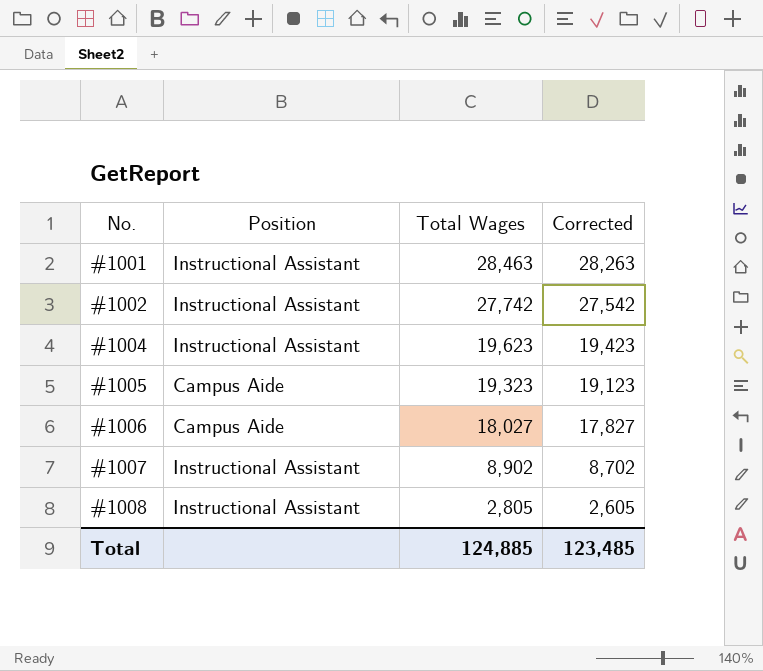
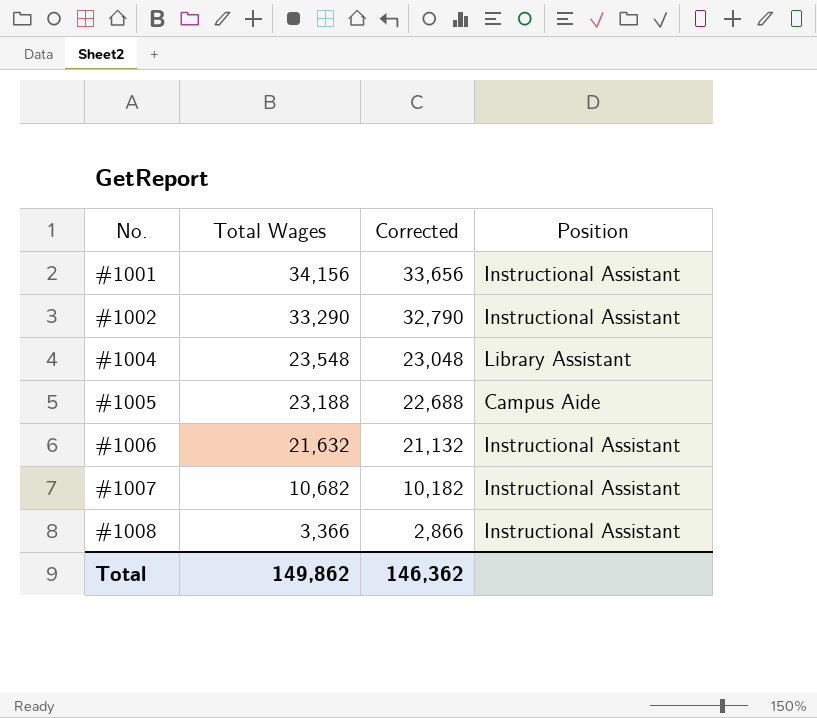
column Corrected | formula: [Total Wages] - 200 -> [Total Wages] - 500
column Position | position: 2 -> 4
#1001 | Total Wages: 28,463 -> 34,156
#1002 | Total Wages: 27,742 -> 33,290
#1004 | Total Wages: 19,623 -> 23,548
#1004 | Position: Instructional Assistant -> Library Assistant
#1005 | Total Wages: 19,323 -> 23,188
#1006 | Total Wages: 18,027 -> 21,632
#1006 | Position: Campus Aide -> Instructional Assistant
#1007 | Total Wages: 8,902 -> 10,682
#1008 | Total Wages: 2,805 -> 3,366
Total | Total Wages: 124,885 -> 149,862
Total | Corrected: 123,485 -> 146,362

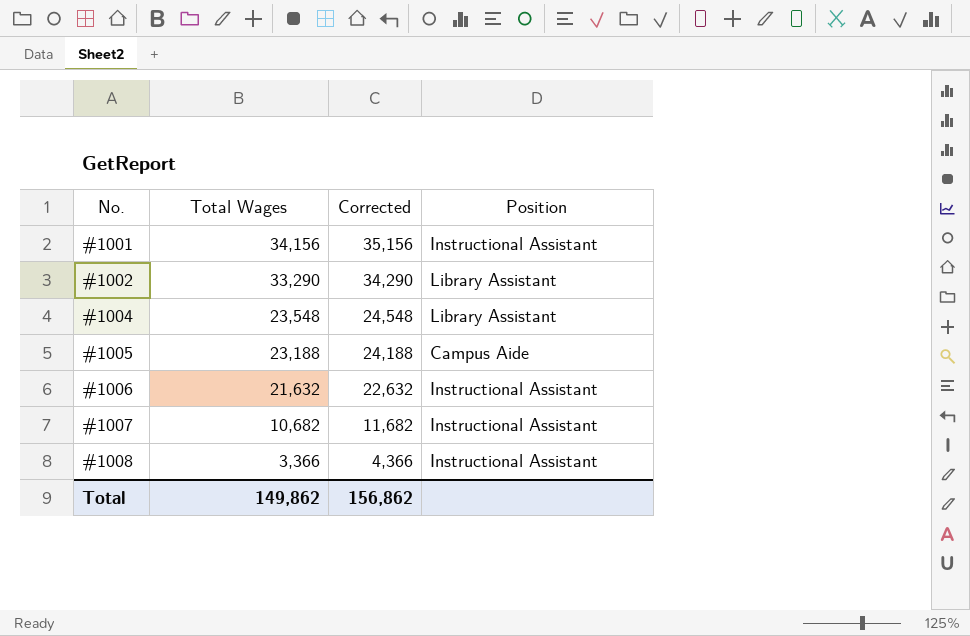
column Corrected | formula: [Total Wages] - 500 -> [Total Wages] + 1000
#1002 | Position: Instructional Assistant -> Library Assistant
Total | Corrected: 146,362 -> 156,862

